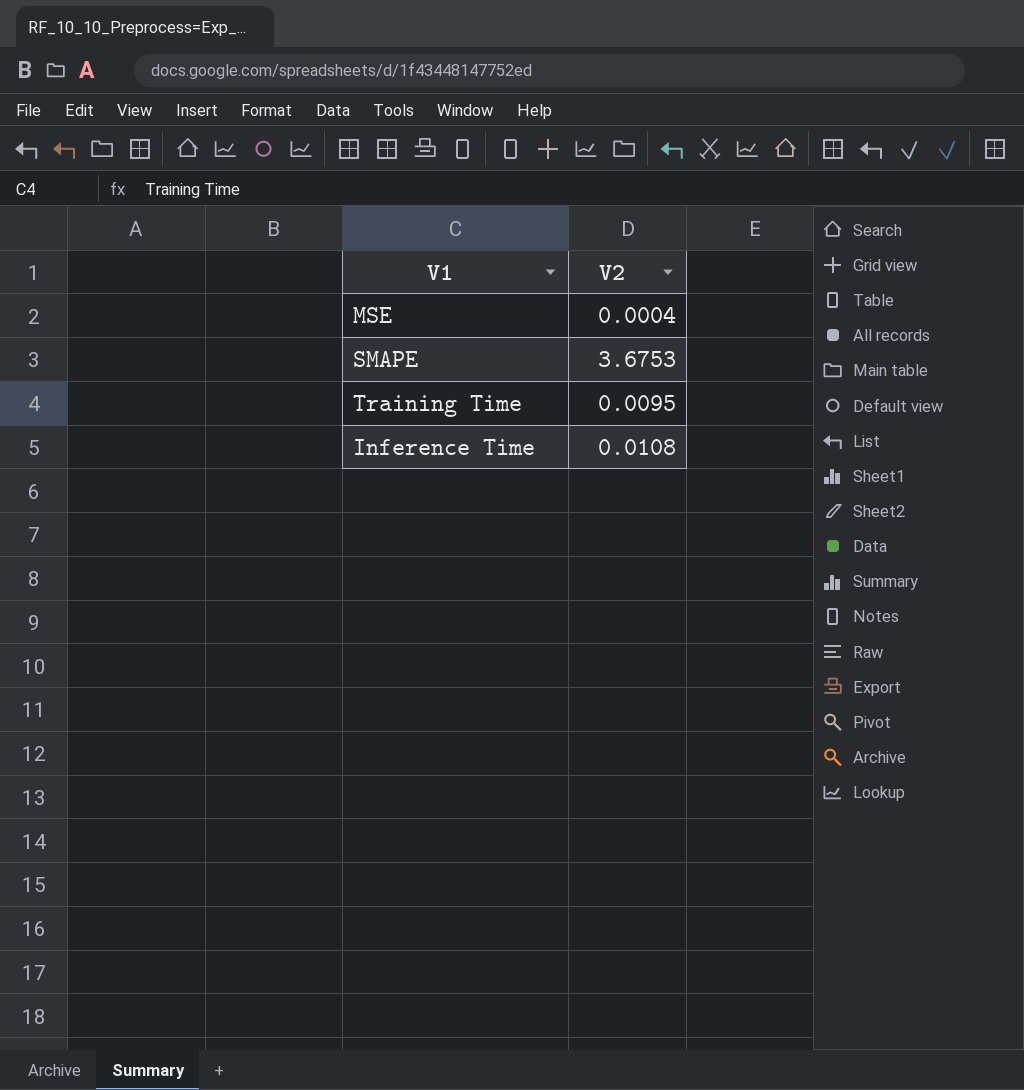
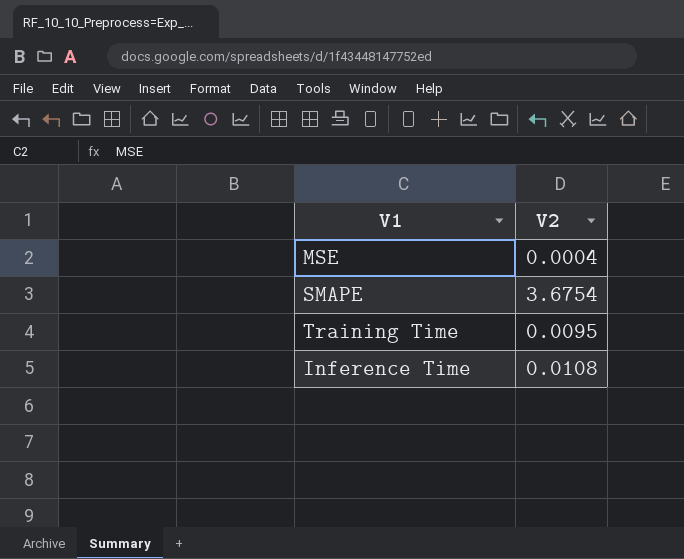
SMAPE | V2: 3.6753 -> 3.6754

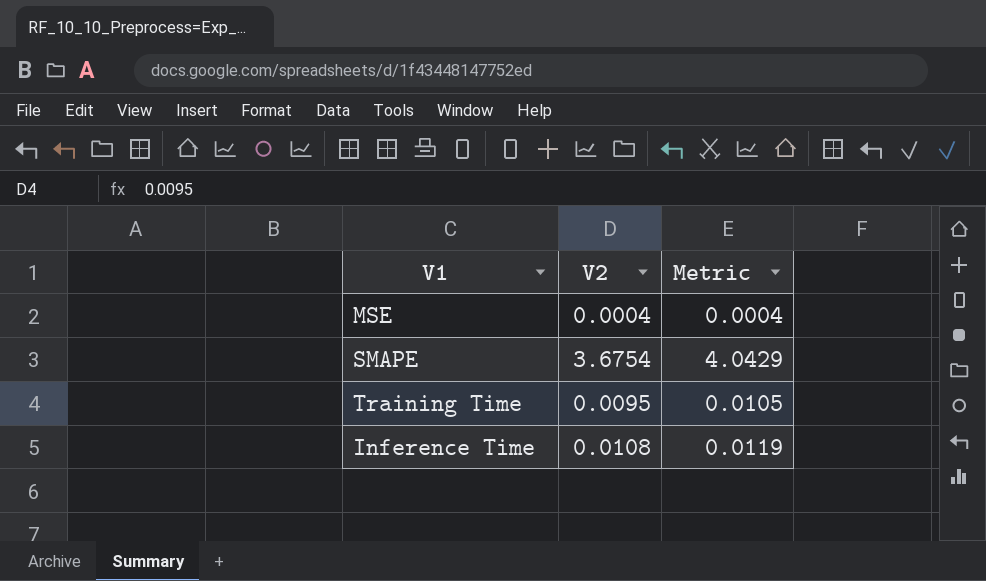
column Metric | formula: none -> [V2] * 1.1

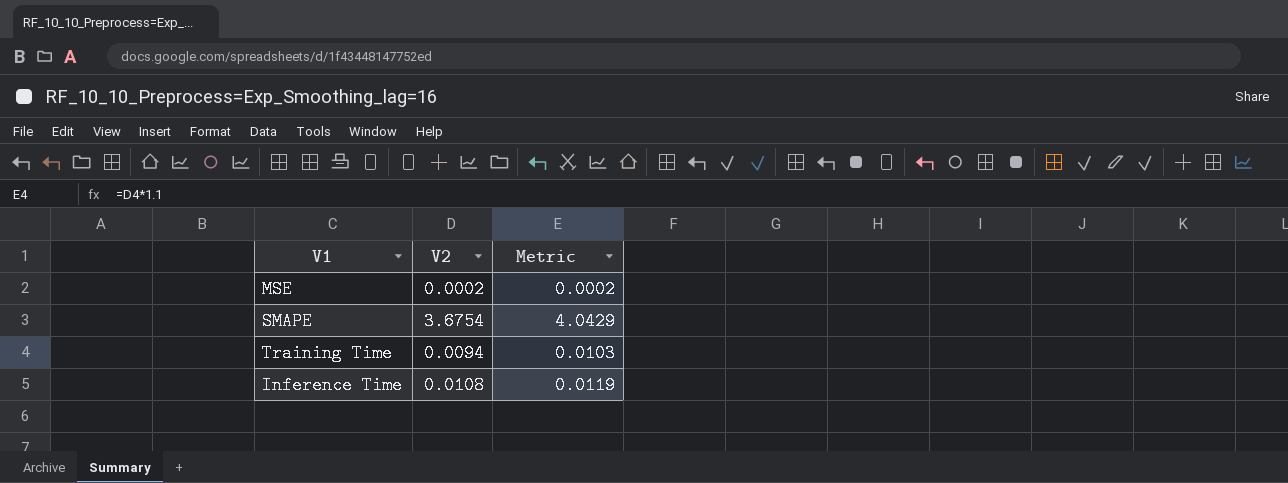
MSE | V2: 0.0004 -> 0.0002
MSE | Metric: 0.0004 -> 0.0002
Training Time | V2: 0.0095 -> 0.0094
Training Time | Metric: 0.0105 -> 0.0103

